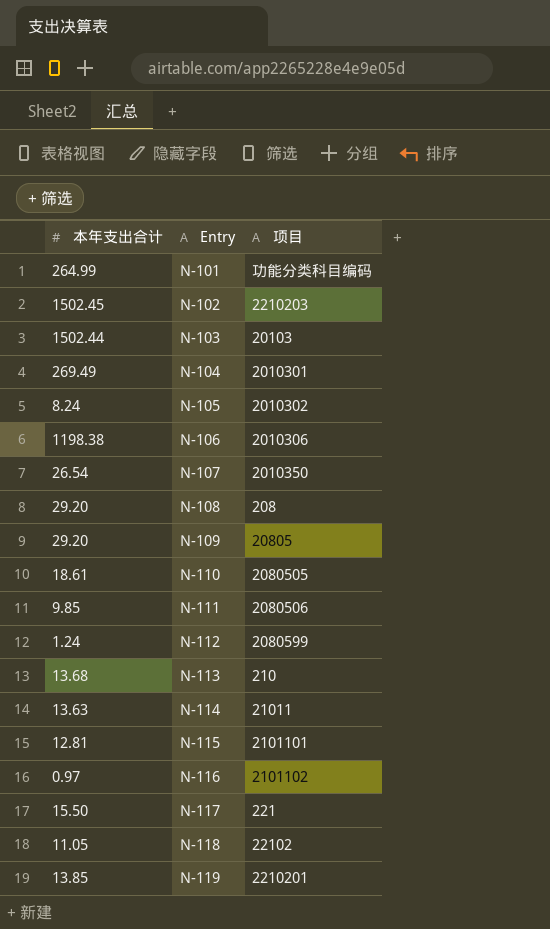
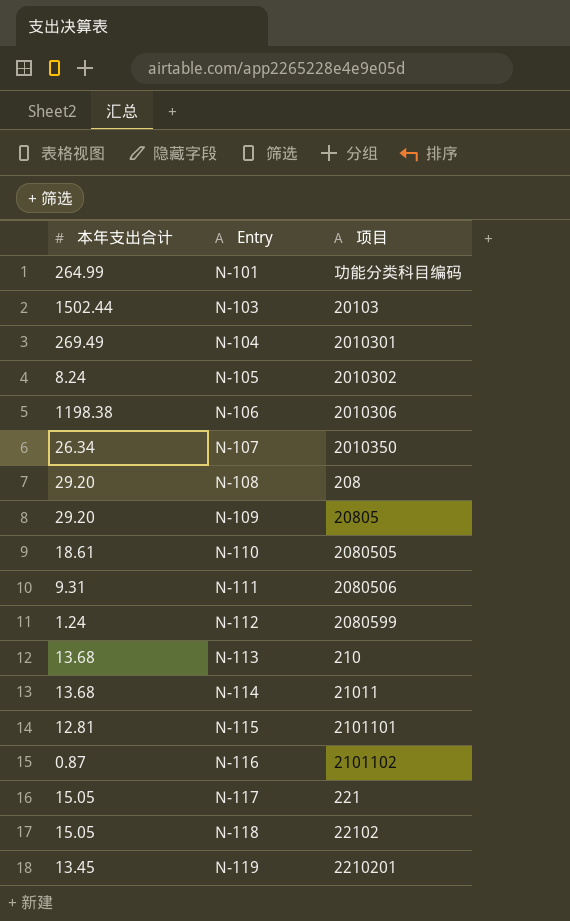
row N-102: 1502.45 | 2210203 -> none
N-107 | 本年支出合计: 26.54 -> 26.34
N-111 | 本年支出合计: 9.85 -> 9.31
N-114 | 本年支出合计: 13.63 -> 13.68
N-116 | 本年支出合计: 0.97 -> 0.87
N-117 | 本年支出合计: 15.50 -> 15.05
N-118 | 本年支出合计: 11.05 -> 15.05
N-119 | 本年支出合计: 13.85 -> 13.45

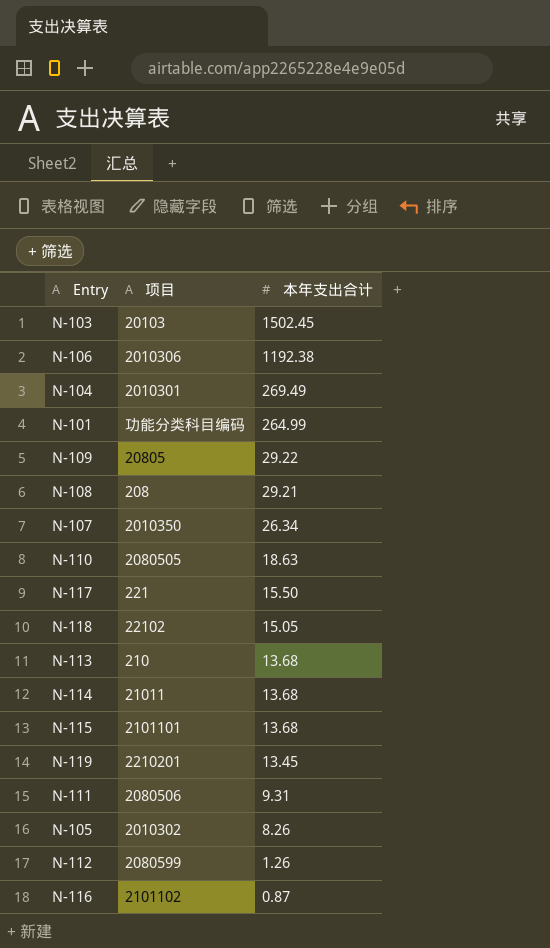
row order: Entry ascending -> 本年支出合计 descending
column 本年支出合计 | position: 1 -> 3
N-103 | 本年支出合计: 1502.44 -> 1502.45
N-106 | 本年支出合计: 1198.38 -> 1192.38
N-109 | 本年支出合计: 29.20 -> 29.22
N-108 | 本年支出合计: 29.20 -> 29.21
N-110 | 本年支出合计: 18.61 -> 18.63
N-117 | 本年支出合计: 15.05 -> 15.50
N-115 | 本年支出合计: 12.81 -> 13.68
N-105 | 本年支出合计: 8.24 -> 8.26
N-112 | 本年支出合计: 1.24 -> 1.26

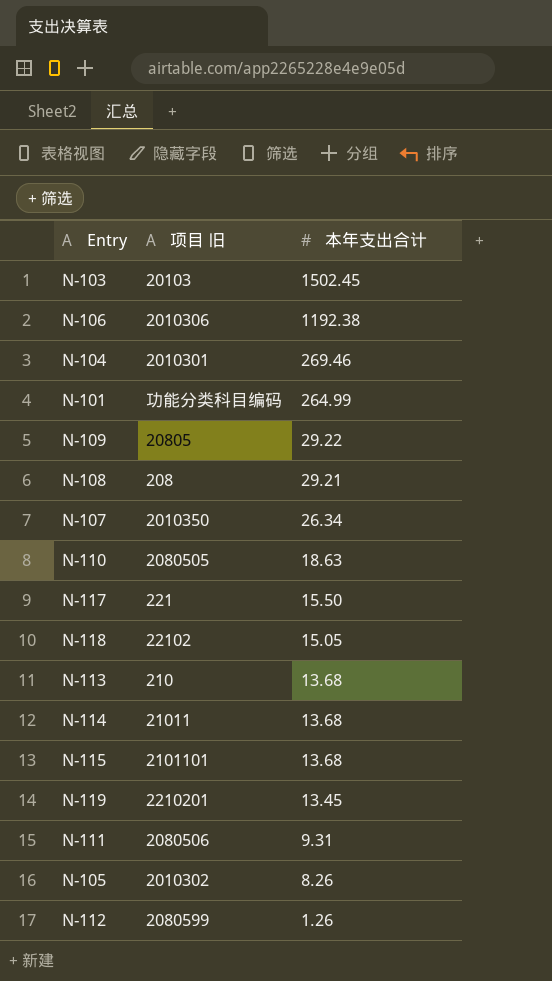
column name: 项目 -> 项目 旧
row N-116: 2101102 | 0.87 -> none
N-104 | 本年支出合计: 269.49 -> 269.46

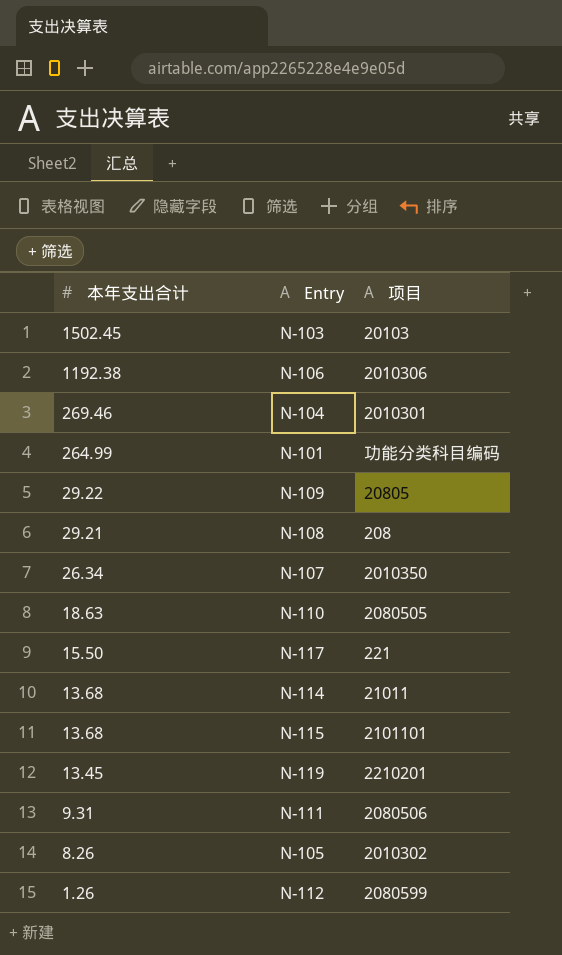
column 本年支出合计 | position: 3 -> 1
column name: 项目 旧 -> 项目
row N-118: 22102 | 15.05 -> none
row N-113: 210 | 13.68 -> none

